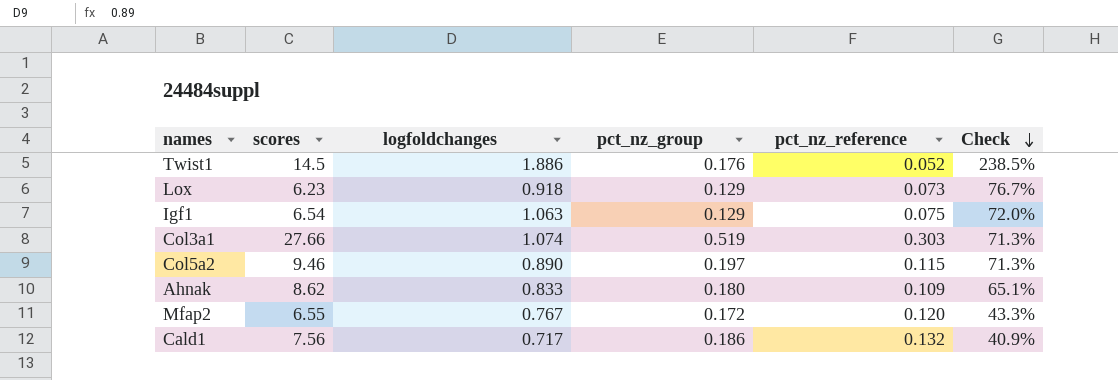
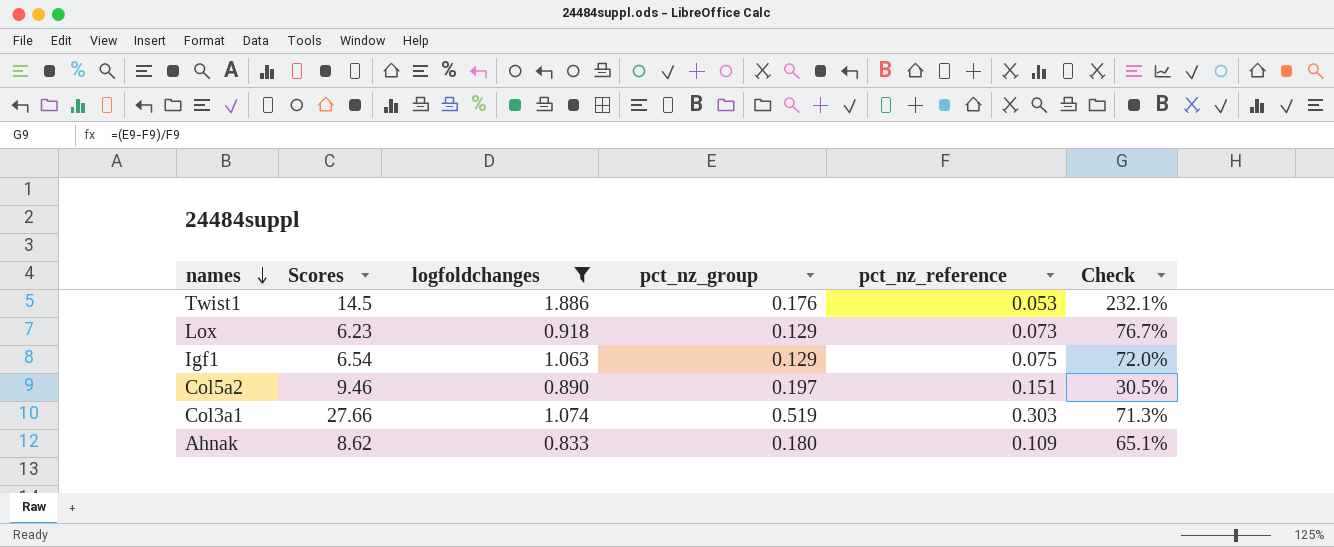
filter: none -> logfoldchanges >= 0.833
row order: Check descending -> names descending
column name: scores -> Scores
Twist1 | pct_nz_reference: 0.052 -> 0.053
Twist1 | Check: 238.5% -> 232.1%
Col5a2 | pct_nz_reference: 0.115 -> 0.151
Col5a2 | Check: 71.3% -> 30.5%

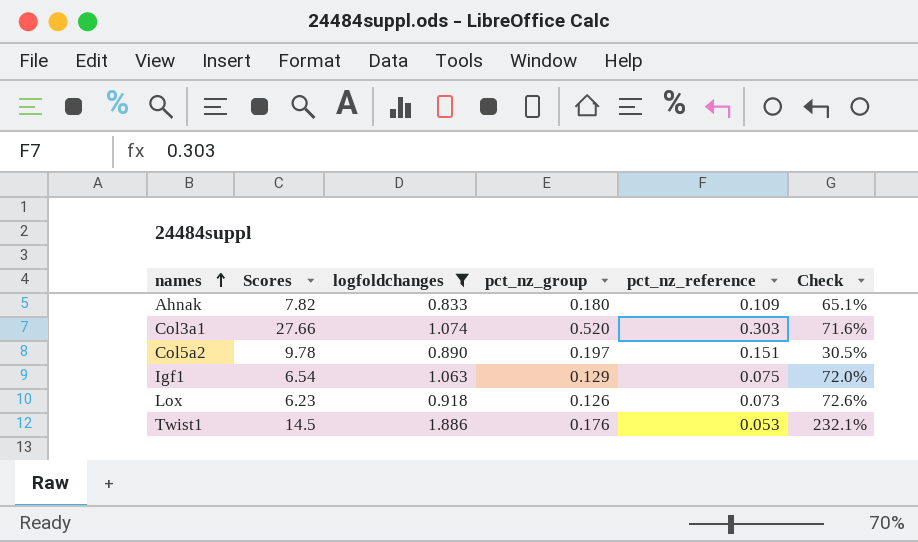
row order: names descending -> names ascending
Ahnak | Scores: 8.62 -> 7.82
Col3a1 | pct_nz_group: 0.519 -> 0.520
Col3a1 | Check: 71.3% -> 71.6%
Col5a2 | Scores: 9.46 -> 9.78
Lox | pct_nz_group: 0.129 -> 0.126
Lox | Check: 76.7% -> 72.6%

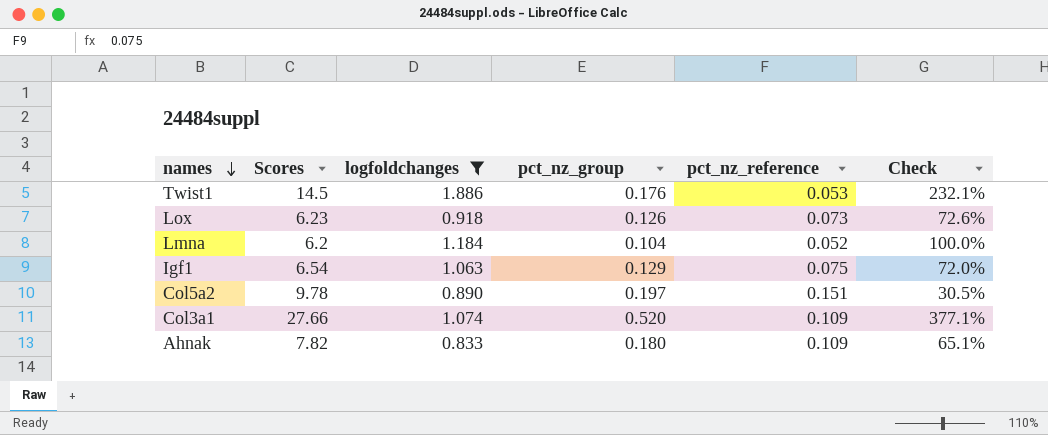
row order: names ascending -> names descending
row Lmna: none -> 6.2 | 1.184 | 0.104 | 0.052 | 100.0%
Col3a1 | pct_nz_reference: 0.303 -> 0.109
Col3a1 | Check: 71.6% -> 377.1%

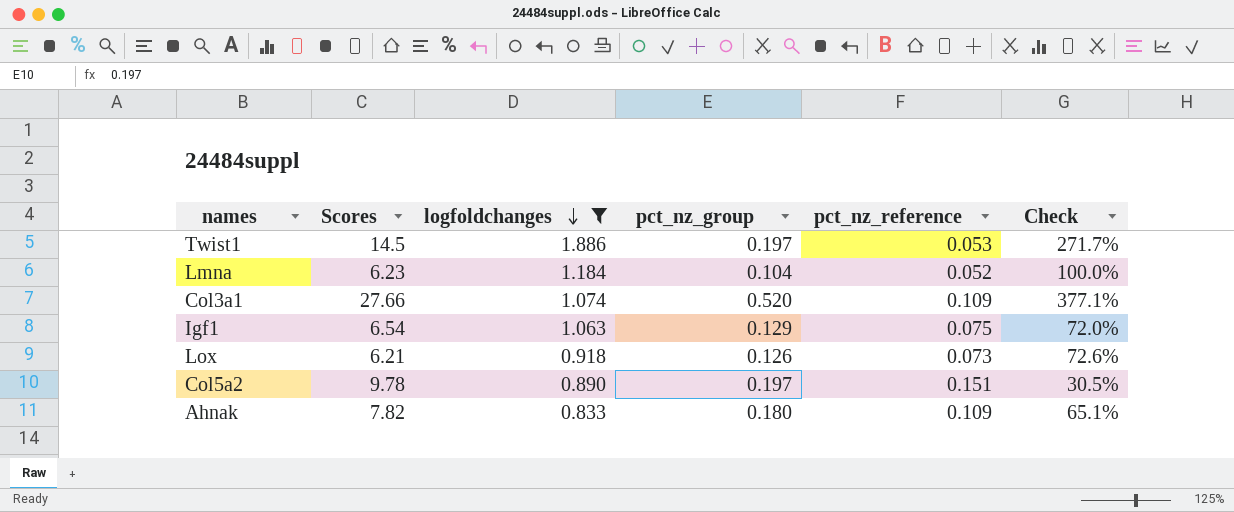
row order: names descending -> logfoldchanges descending
Twist1 | pct_nz_group: 0.176 -> 0.197
Twist1 | Check: 232.1% -> 271.7%
Lmna | Scores: 6.2 -> 6.23
Lox | Scores: 6.23 -> 6.21

